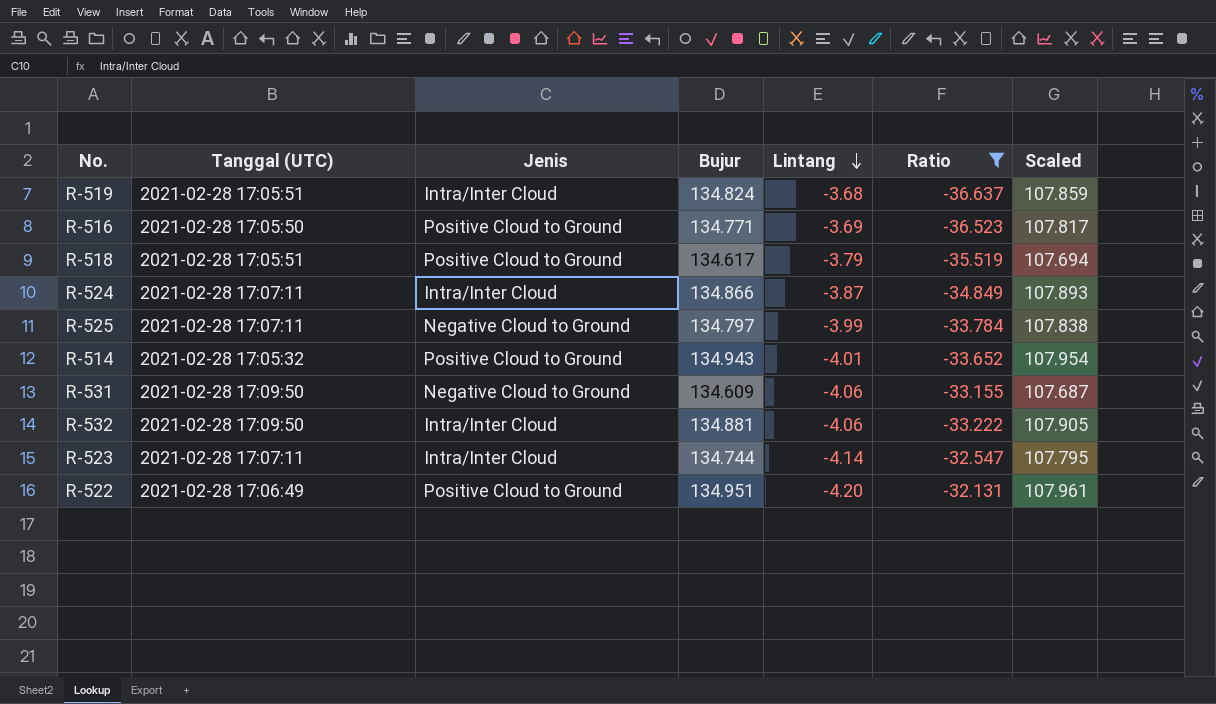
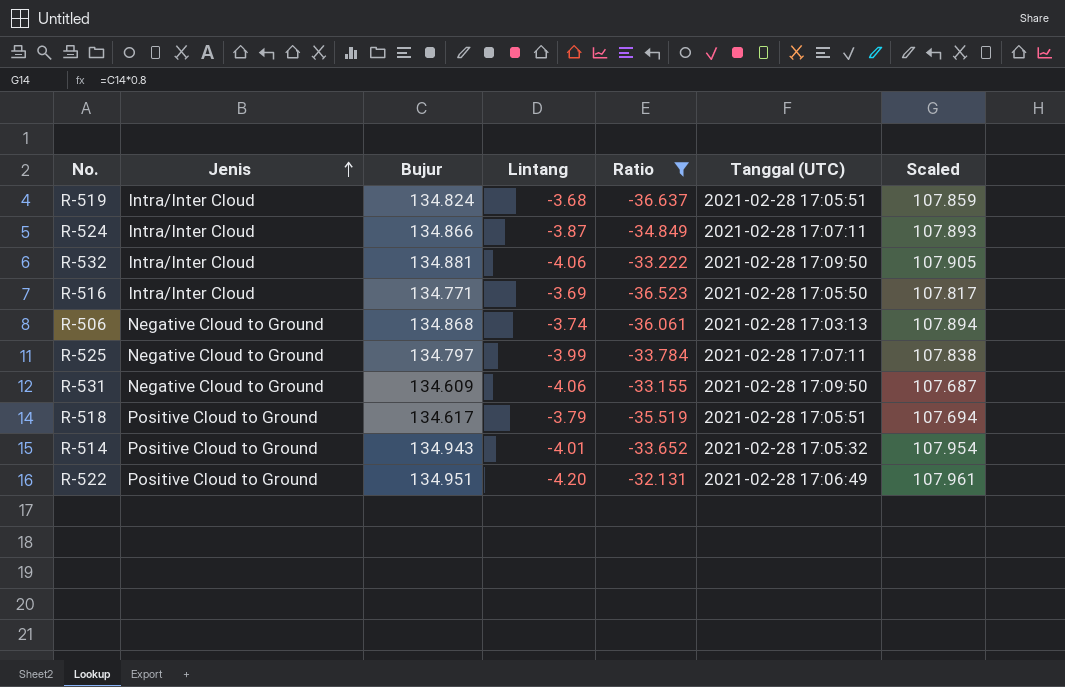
row order: Lintang descending -> Jenis ascending
column Tanggal (UTC) | position: 2 -> 6
row R-523: 2021-02-28 17:07:11 | Intra/Inter Cloud | 134.744 | -4.14 | -32.547 | 107.795 -> none
R-516 | Jenis: Positive Cloud to Ground -> Intra/Inter Cloud
row R-506: none -> Negative Cloud to Ground | 134.868 | -3.74 | -36.061 | 2021-02-28 17:03:13 | 107.894

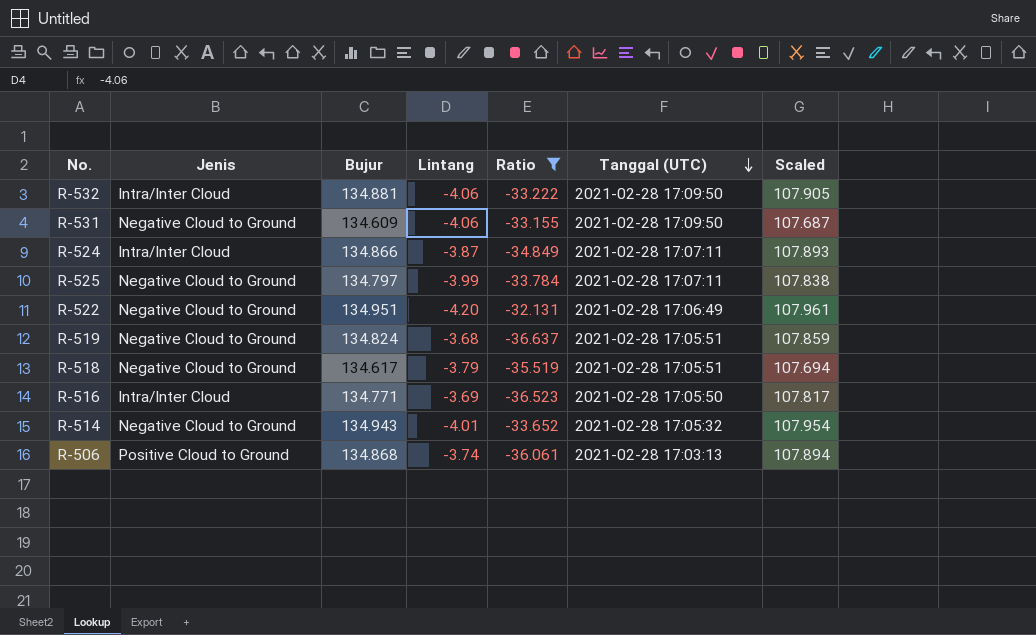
row order: Jenis ascending -> Tanggal (UTC) descending
R-522 | Jenis: Positive Cloud to Ground -> Negative Cloud to Ground
R-519 | Jenis: Intra/Inter Cloud -> Negative Cloud to Ground
R-518 | Jenis: Positive Cloud to Ground -> Negative Cloud to Ground
R-514 | Jenis: Positive Cloud to Ground -> Negative Cloud to Ground
R-506 | Jenis: Negative Cloud to Ground -> Positive Cloud to Ground

